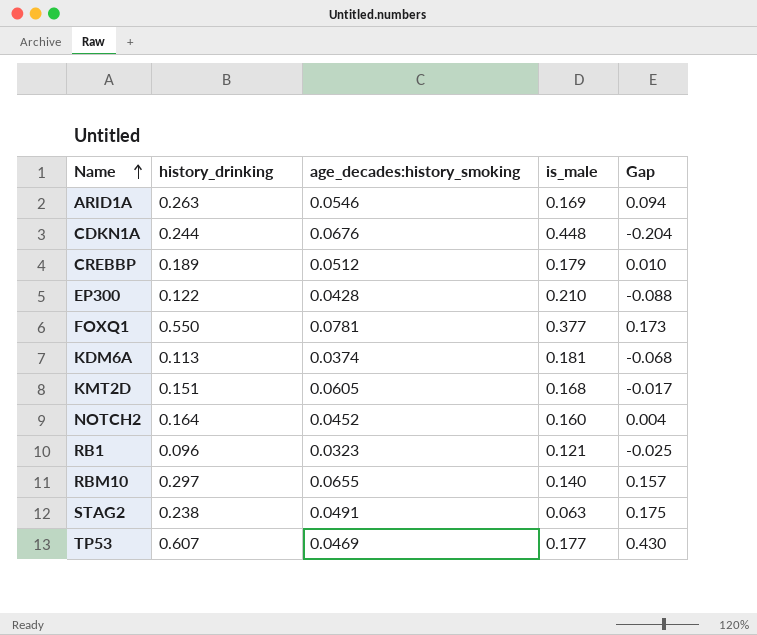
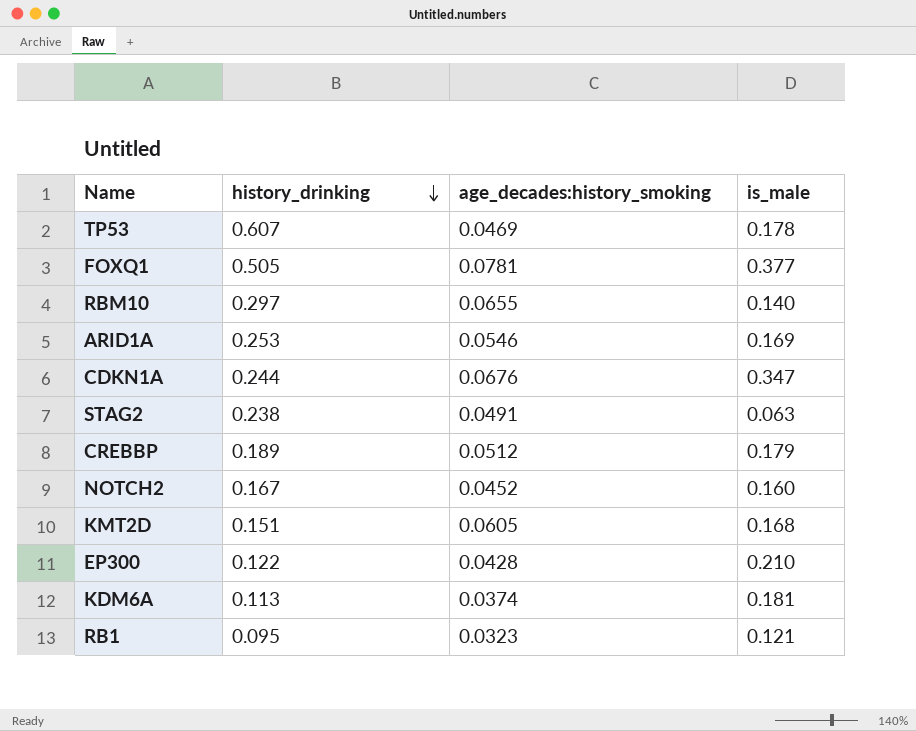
row order: Name ascending -> history_drinking descending
column Gap | formula: [history_drinking] - [is_male] -> none
TP53 | is_male: 0.177 -> 0.178
FOXQ1 | history_drinking: 0.550 -> 0.505
ARID1A | history_drinking: 0.263 -> 0.253
CDKN1A | is_male: 0.448 -> 0.347
NOTCH2 | history_drinking: 0.164 -> 0.167
RB1 | history_drinking: 0.096 -> 0.095

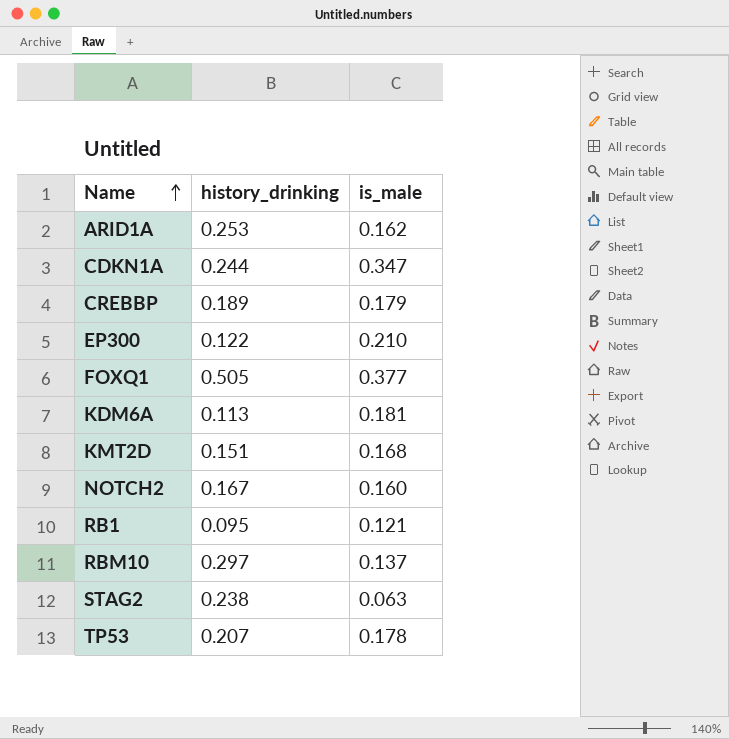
row order: history_drinking descending -> Name ascending
column age_decades:history_smoking | position: 3 -> none
ARID1A | is_male: 0.169 -> 0.162
RBM10 | is_male: 0.140 -> 0.137
TP53 | history_drinking: 0.607 -> 0.207

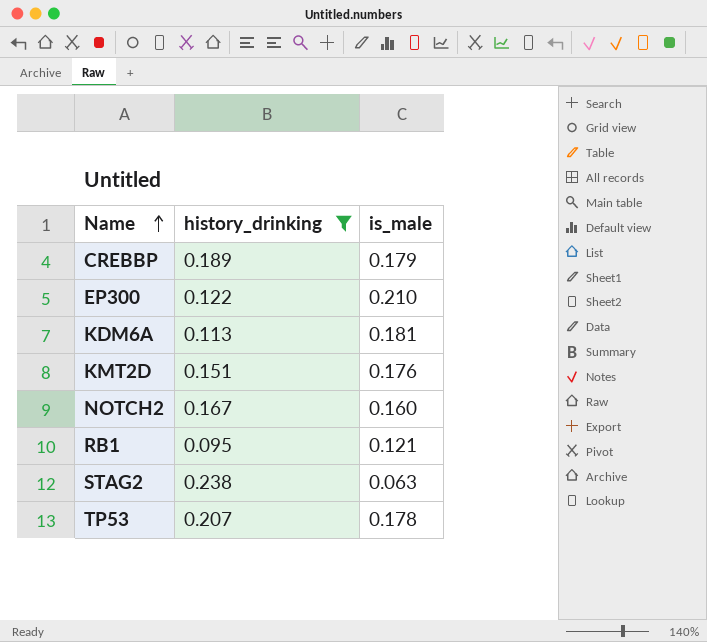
filter: none -> history_drinking <= 0.238
KMT2D | is_male: 0.168 -> 0.176

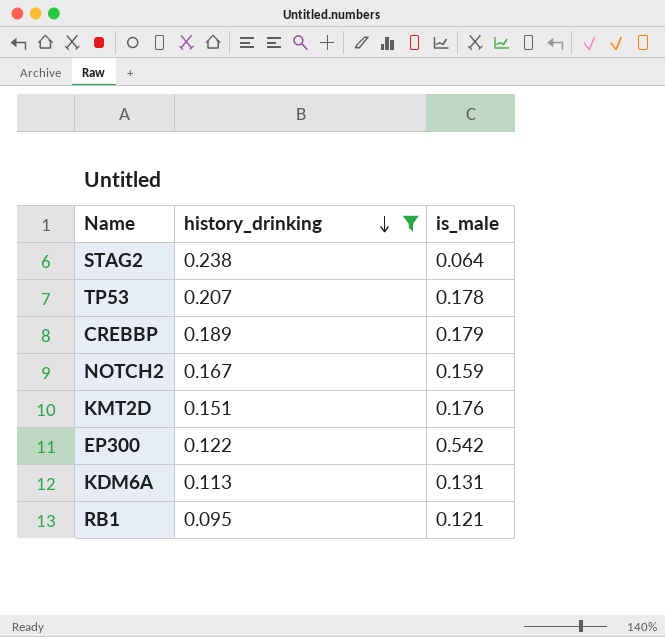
row order: Name ascending -> history_drinking descending
STAG2 | is_male: 0.063 -> 0.064
NOTCH2 | is_male: 0.160 -> 0.159
EP300 | is_male: 0.210 -> 0.542
KDM6A | is_male: 0.181 -> 0.131

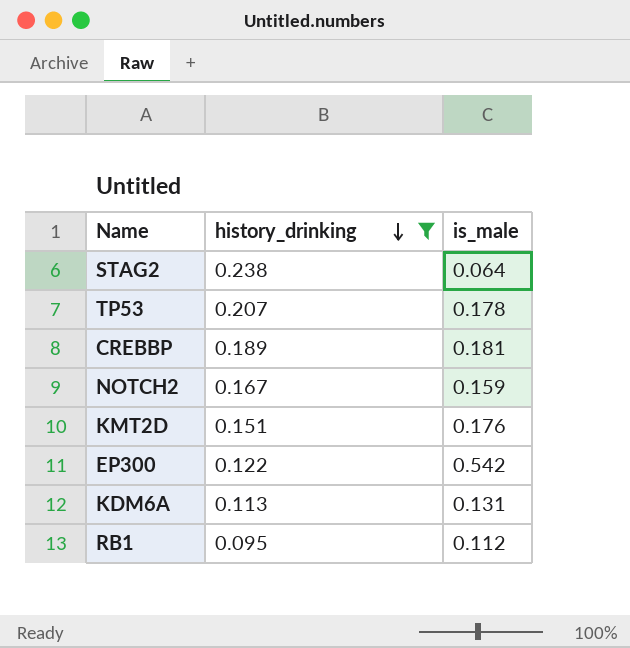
CREBBP | is_male: 0.179 -> 0.181
RB1 | is_male: 0.121 -> 0.112

